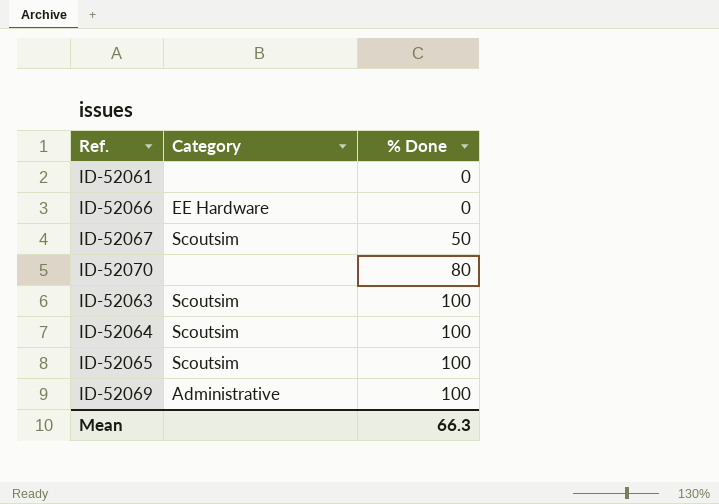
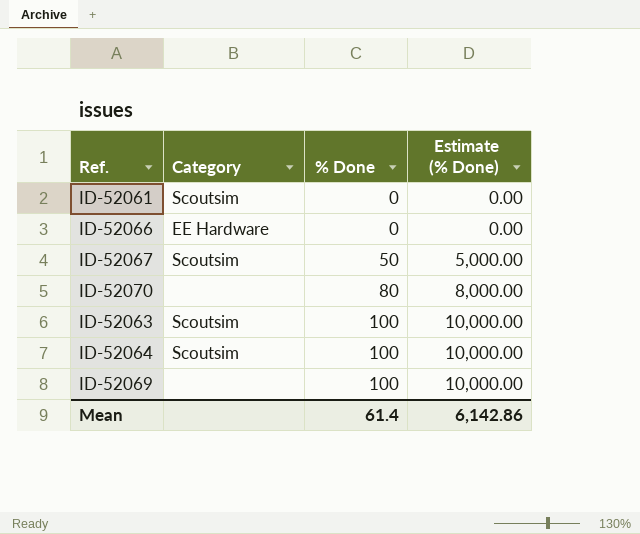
column Estimate (% Done) | formula: none -> [% Done] * 100
row ID-52065: Scoutsim | 100 -> none
ID-52061 | Category: none -> Scoutsim
ID-52069 | Category: Administrative -> none
Mean | % Done: 66.3 -> 61.4

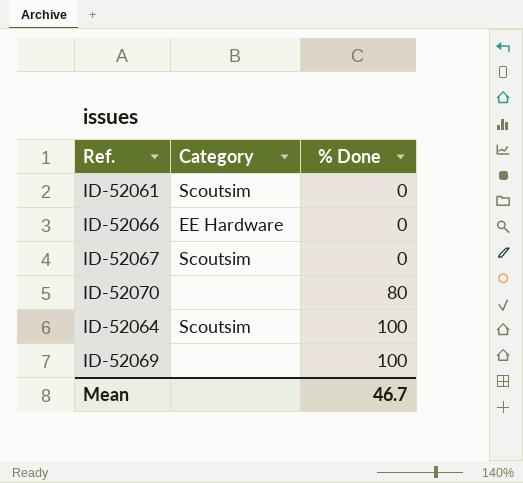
column Estimate (% Done) | formula: [% Done] * 100 -> none
row ID-52063: Scoutsim | 100 | 10,000.00 -> none
ID-52067 | % Done: 50 -> 0
Mean | % Done: 61.4 -> 46.7

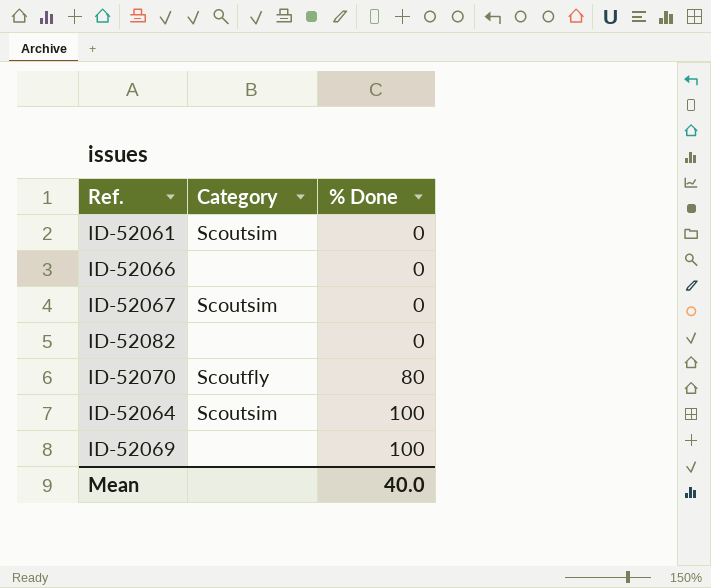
ID-52066 | Category: EE Hardware -> none
row ID-52082: none -> none | 0
ID-52070 | Category: none -> Scoutfly
Mean | % Done: 46.7 -> 40.0

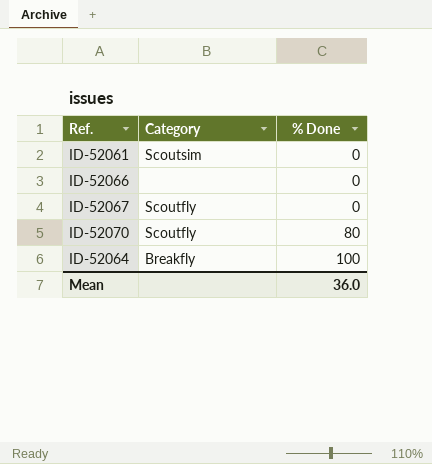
row ID-52082: none | 0 -> none
row ID-52069: none | 100 -> none
ID-52067 | Category: Scoutsim -> Scoutfly
ID-52064 | Category: Scoutsim -> Breakfly
Mean | % Done: 40.0 -> 36.0

